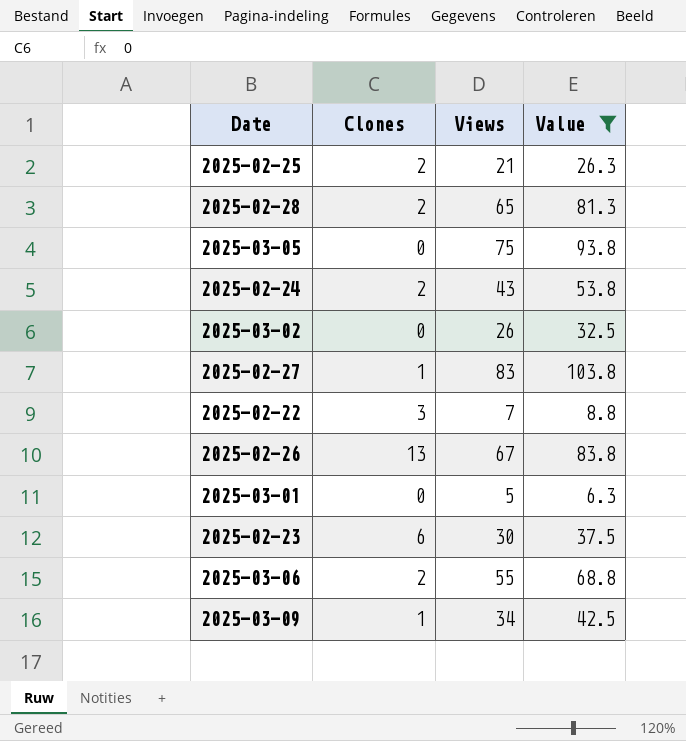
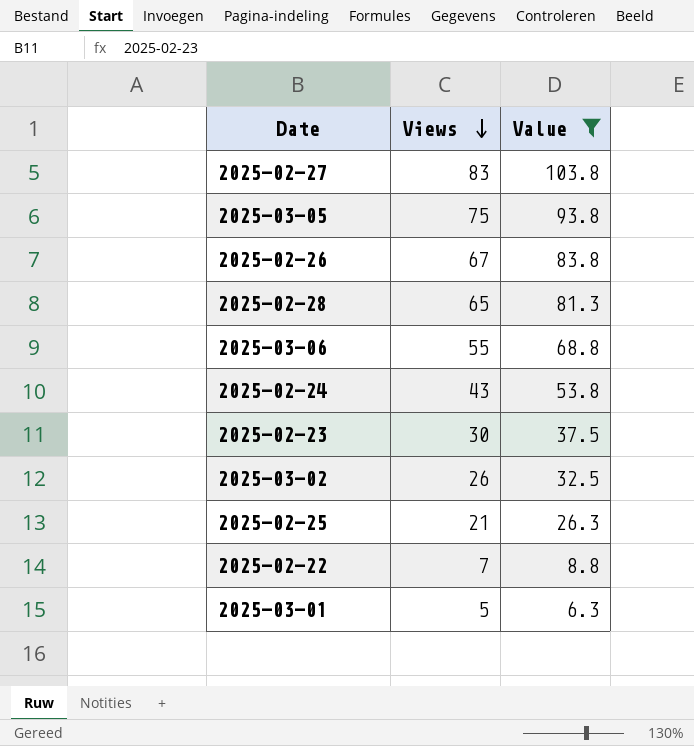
row order: none -> Views descending
column Clones | position: 2 -> none
row 2025-03-09: 1 | 34 | 42.5 -> none

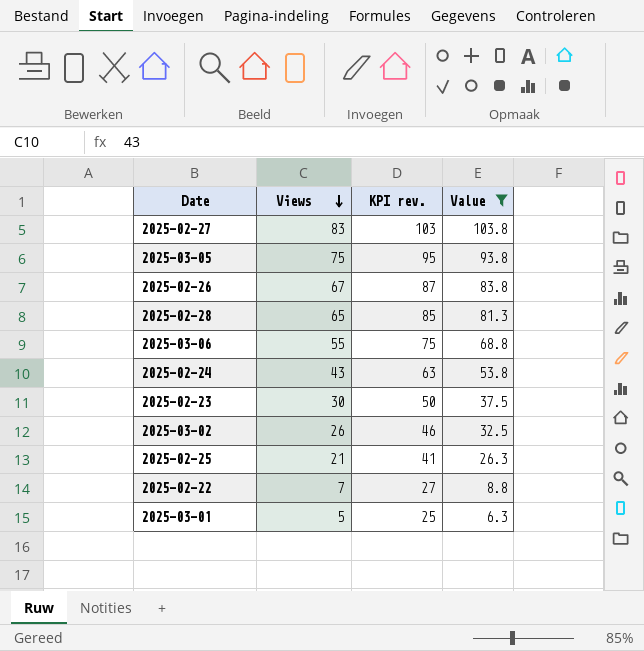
column KPI rev. | formula: none -> [Views] + 20

